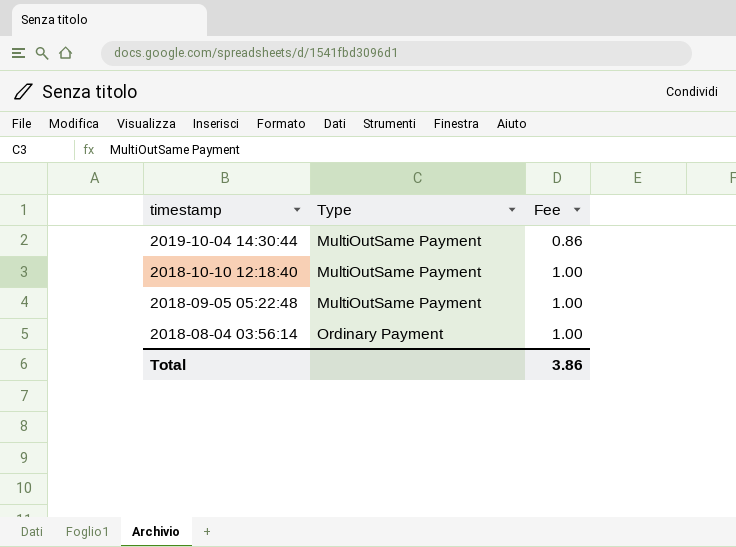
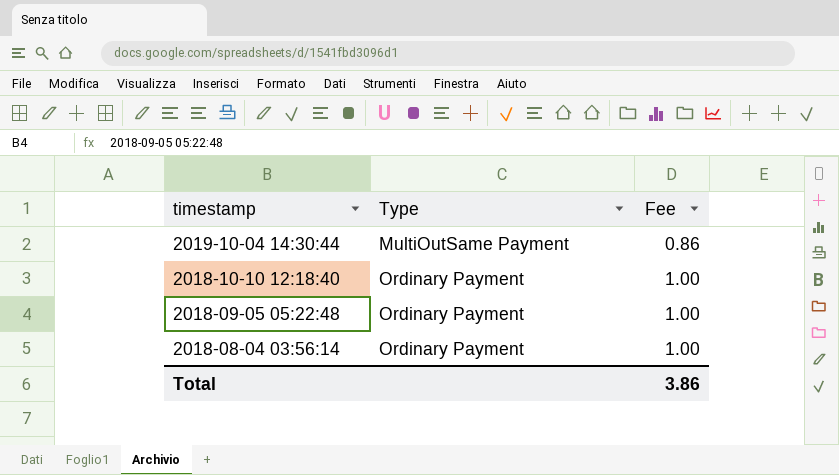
2018-10-10 12:18:40 | Type: MultiOutSame Payment -> Ordinary Payment
2018-09-05 05:22:48 | Type: MultiOutSame Payment -> Ordinary Payment

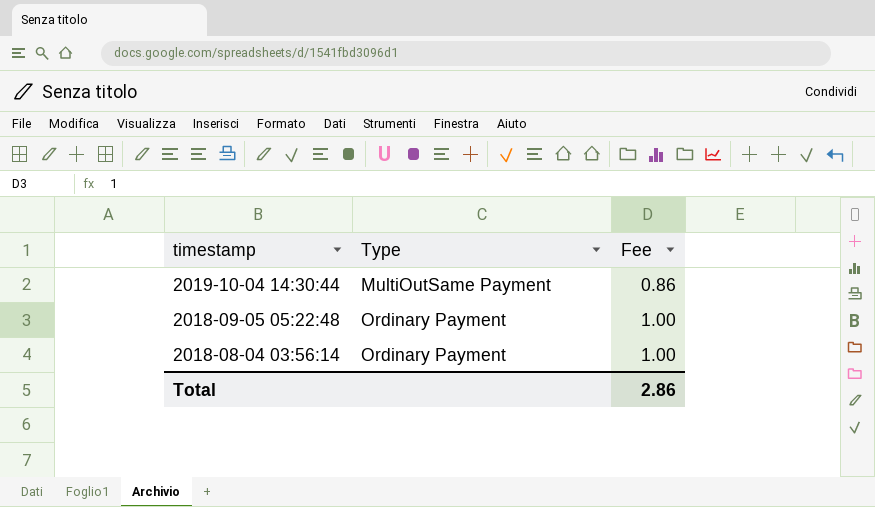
row 2018-10-10 12:18:40: Ordinary Payment | 1.00 -> none
Total | Fee: 3.86 -> 2.86

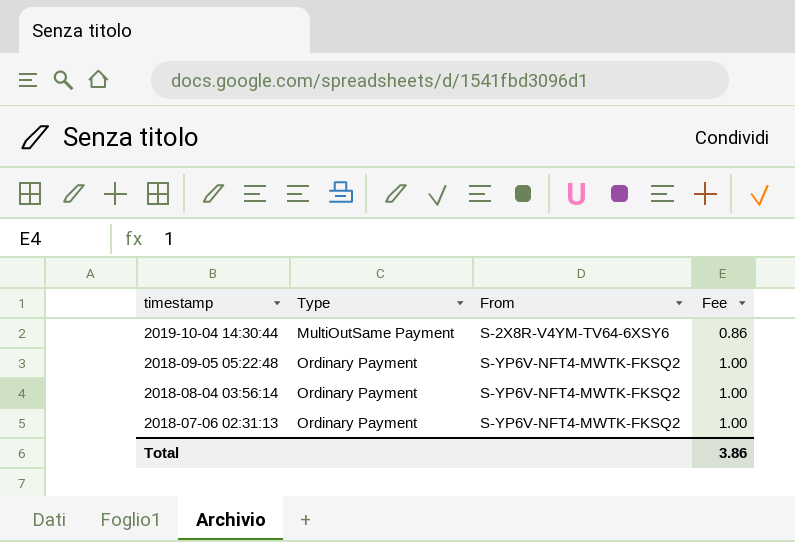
column From | position: none -> 3
row 2018-07-06 02:31:13: none -> Ordinary Payment | S-YP6V-NFT4-MWTK-FKSQ2 | 1.00
Total | Fee: 2.86 -> 3.86

